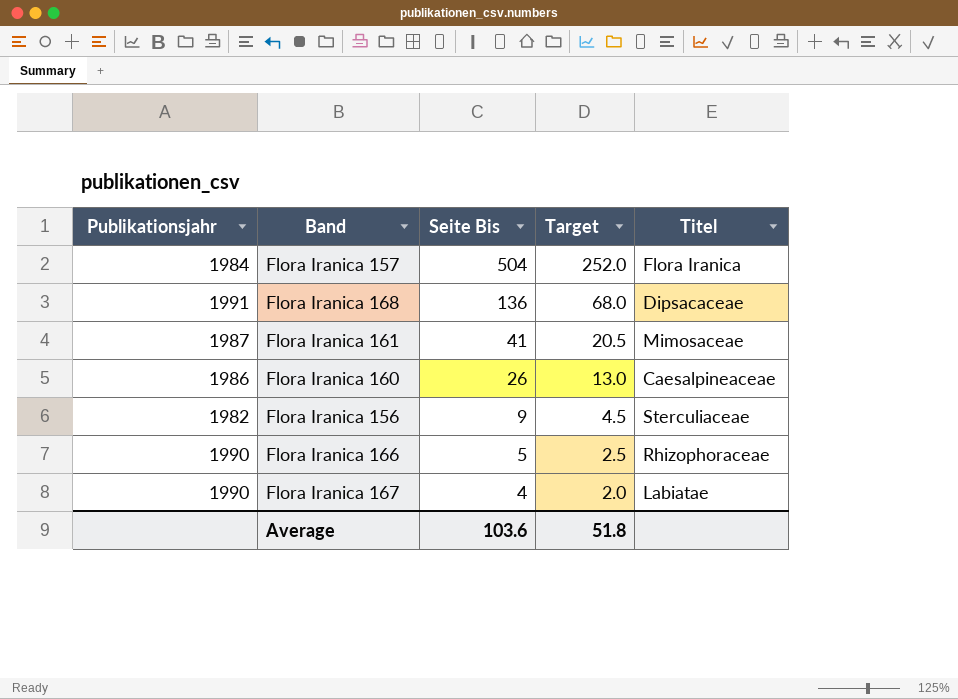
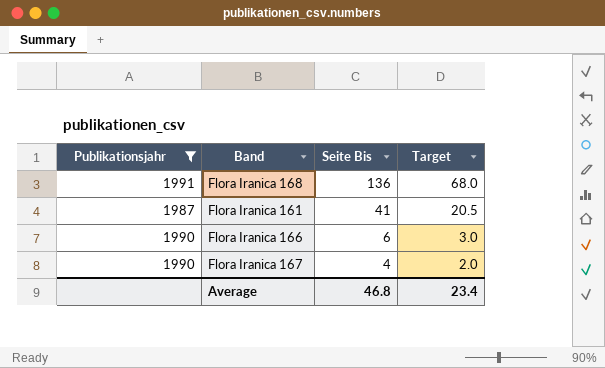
filter: none -> Publikationsjahr >= 1987
column Titel | position: 5 -> none
Flora Iranica 166 | Seite Bis: 5 -> 6
Flora Iranica 166 | Target: 2.5 -> 3.0
Average | Seite Bis: 103.6 -> 46.8
Average | Target: 51.8 -> 23.4

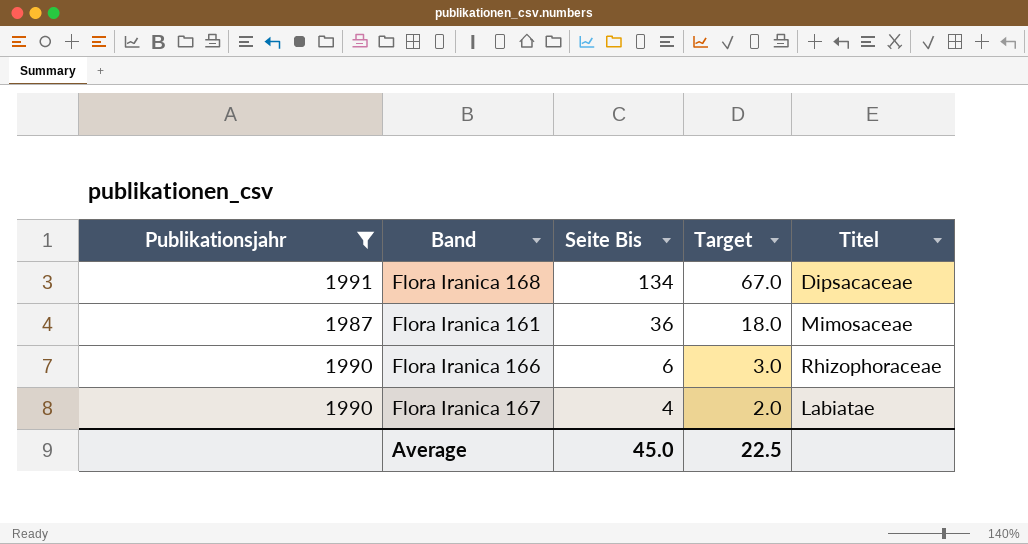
column Titel | position: none -> 5
Flora Iranica 168 | Seite Bis: 136 -> 134
Flora Iranica 168 | Target: 68.0 -> 67.0
Flora Iranica 161 | Seite Bis: 41 -> 36
Flora Iranica 161 | Target: 20.5 -> 18.0
Average | Seite Bis: 46.8 -> 45.0
Average | Target: 23.4 -> 22.5

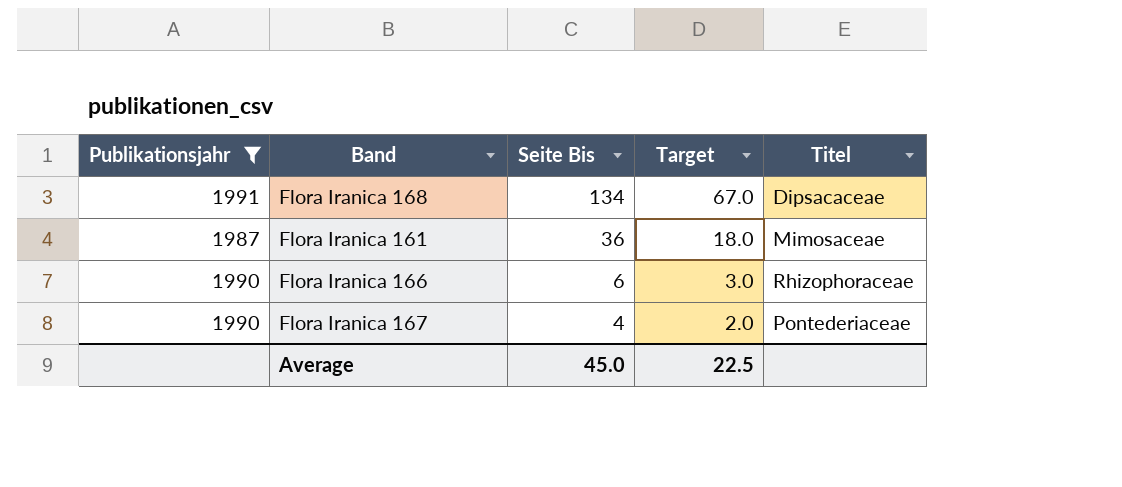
Flora Iranica 167 | Titel: Labiatae -> Pontederiaceae

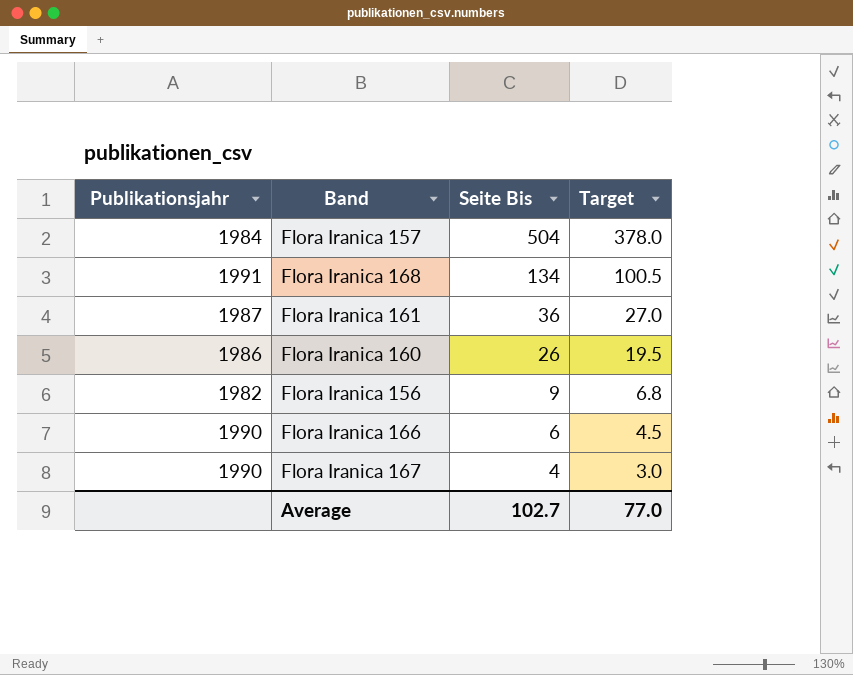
filter: Publikationsjahr >= 1987 -> none
column Titel | position: 5 -> none
column Target | formula: [Seite Bis] * 0.5 -> [Seite Bis] * 0.75
Average | Seite Bis: 45.0 -> 102.7
Average | Target: 22.5 -> 77.0

